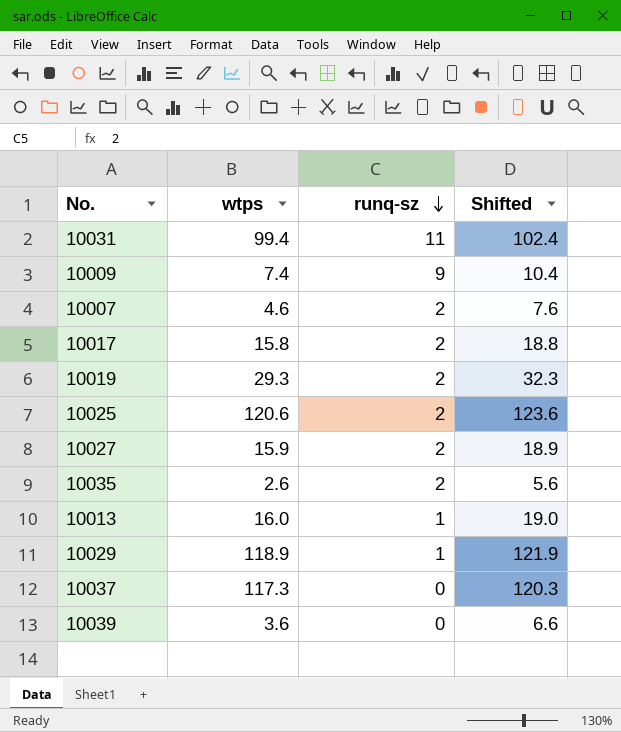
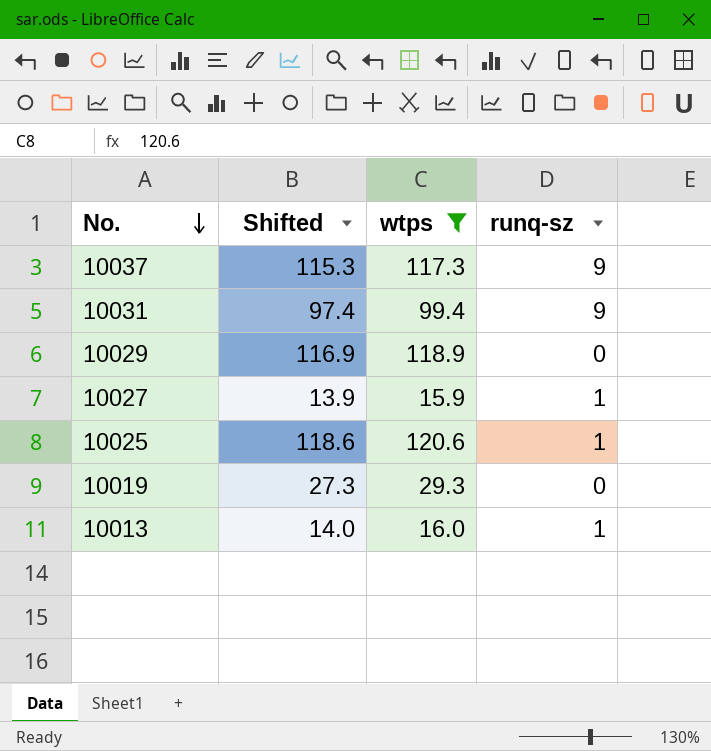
filter: none -> wtps >= 15.9
row order: runq-sz descending -> No. descending
column Shifted | formula: [wtps] + 3 -> [wtps] - 2
column Shifted | position: 4 -> 2
10037 | runq-sz: 0 -> 9
10031 | runq-sz: 11 -> 9
10029 | runq-sz: 1 -> 0
10027 | runq-sz: 2 -> 1
10025 | runq-sz: 2 -> 1
10019 | runq-sz: 2 -> 0

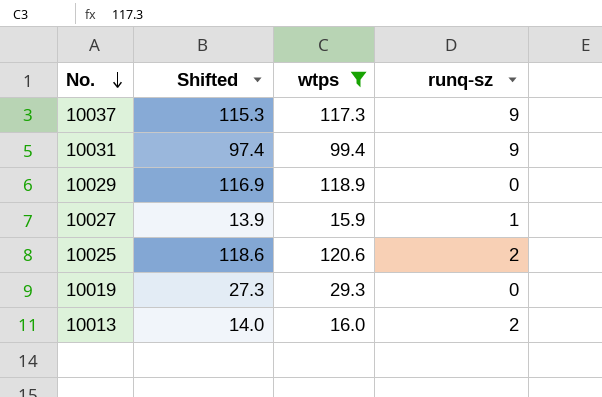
10025 | runq-sz: 1 -> 2
10013 | runq-sz: 1 -> 2

